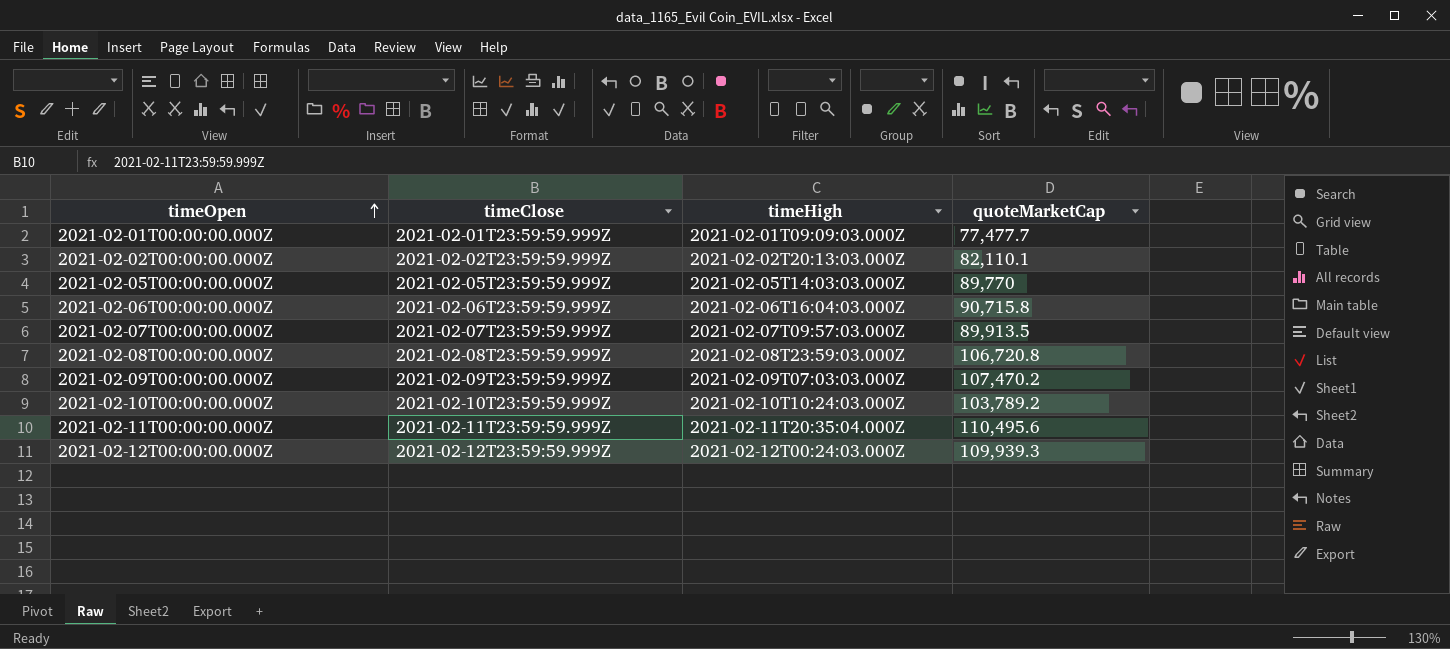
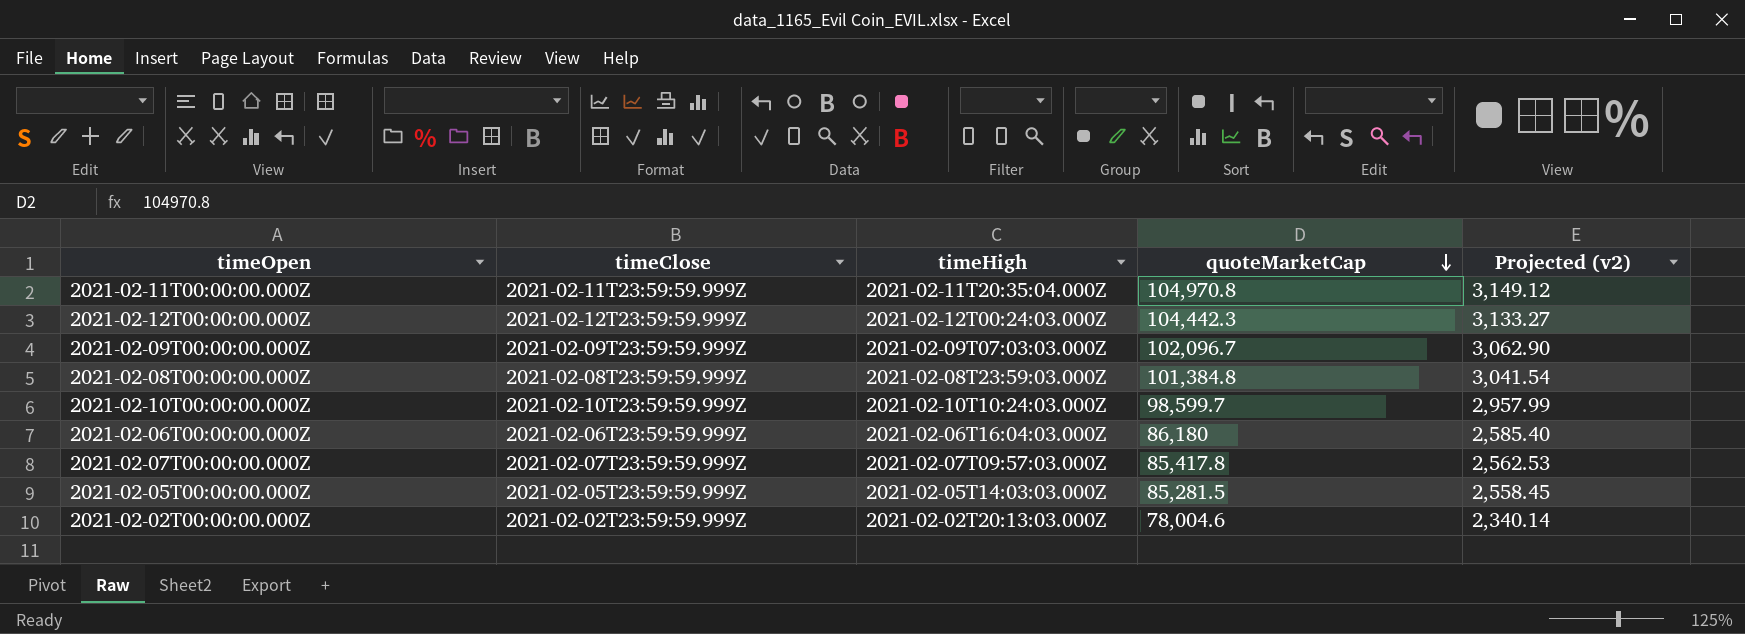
row order: timeOpen ascending -> quoteMarketCap descending
column Projected (v2) | formula: none -> [quoteMarketCap] * 0.03
row 2021-02-01T00:00:00.000Z: 2021-02-01T23:59:59.999Z | 2021-02-01T09:09:03.000Z | 77,477.7 -> none
2021-02-11T00:00:00.000Z | quoteMarketCap: 110,495.6 -> 104,970.8
2021-02-12T00:00:00.000Z | quoteMarketCap: 109,939.3 -> 104,442.3
2021-02-09T00:00:00.000Z | quoteMarketCap: 107,470.2 -> 102,096.7
2021-02-08T00:00:00.000Z | quoteMarketCap: 106,720.8 -> 101,384.8
2021-02-10T00:00:00.000Z | quoteMarketCap: 103,789.2 -> 98,599.7
2021-02-06T00:00:00.000Z | quoteMarketCap: 90,715.8 -> 86,180
2021-02-07T00:00:00.000Z | quoteMarketCap: 89,913.5 -> 85,417.8
2021-02-05T00:00:00.000Z | quoteMarketCap: 89,770 -> 85,281.5
2021-02-02T00:00:00.000Z | quoteMarketCap: 82,110.1 -> 78,004.6

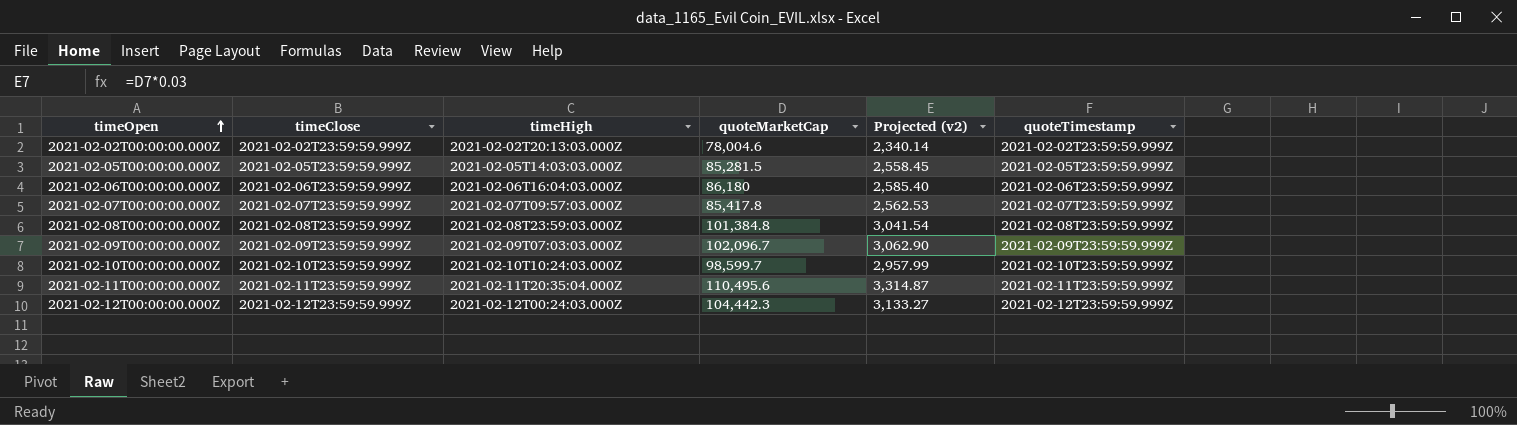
row order: quoteMarketCap descending -> timeOpen ascending
column quoteTimestamp | position: none -> 6
2021-02-11T00:00:00.000Z | quoteMarketCap: 104,970.8 -> 110,495.6
2021-02-11T00:00:00.000Z | Projected (v2): 3,149.12 -> 3,314.87

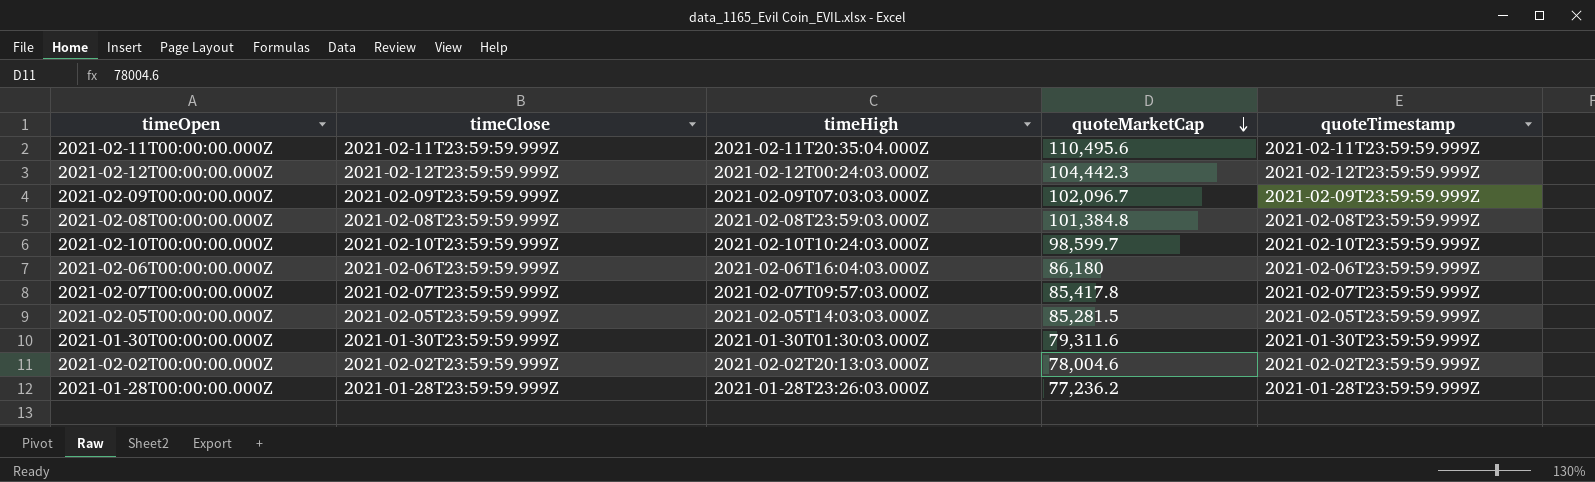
row order: timeOpen ascending -> quoteMarketCap descending
column Projected (v2) | formula: [quoteMarketCap] * 0.03 -> none
row 2021-01-30T00:00:00.000Z: none -> 2021-01-30T23:59:59.999Z | 2021-01-30T01:30:03.000Z | 79,311.6 | 2021-01-30T23:59:59.999Z
row 2021-01-28T00:00:00.000Z: none -> 2021-01-28T23:59:59.999Z | 2021-01-28T23:26:03.000Z | 77,236.2 | 2021-01-28T23:59:59.999Z

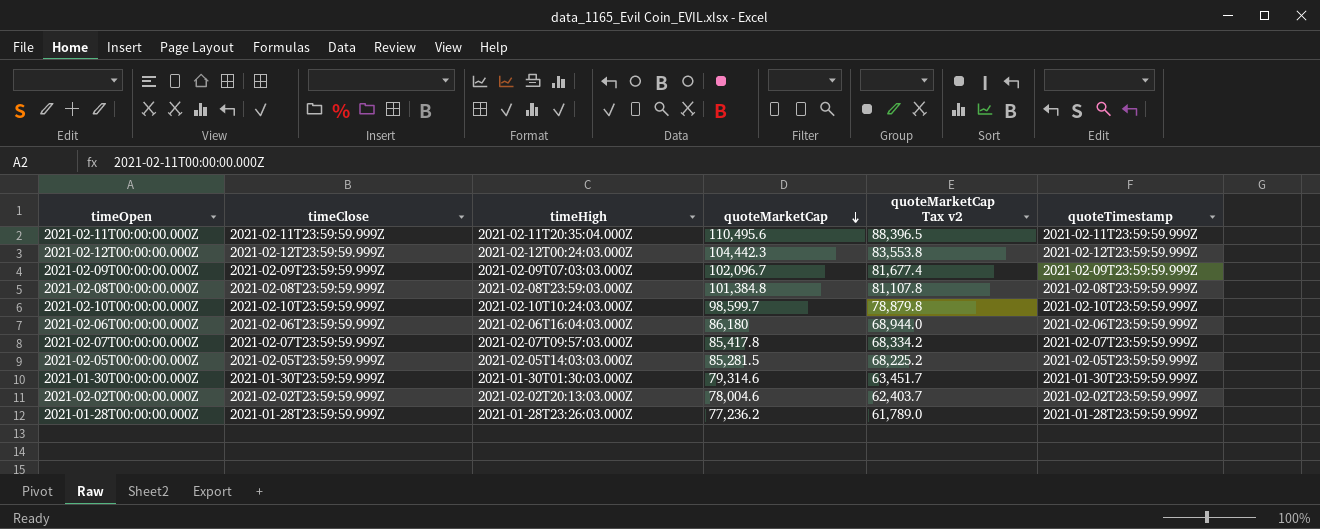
column quoteMarketCap Tax v2 | formula: none -> [quoteMarketCap] * 0.8
2021-01-30T00:00:00.000Z | quoteMarketCap: 79,311.6 -> 79,314.6

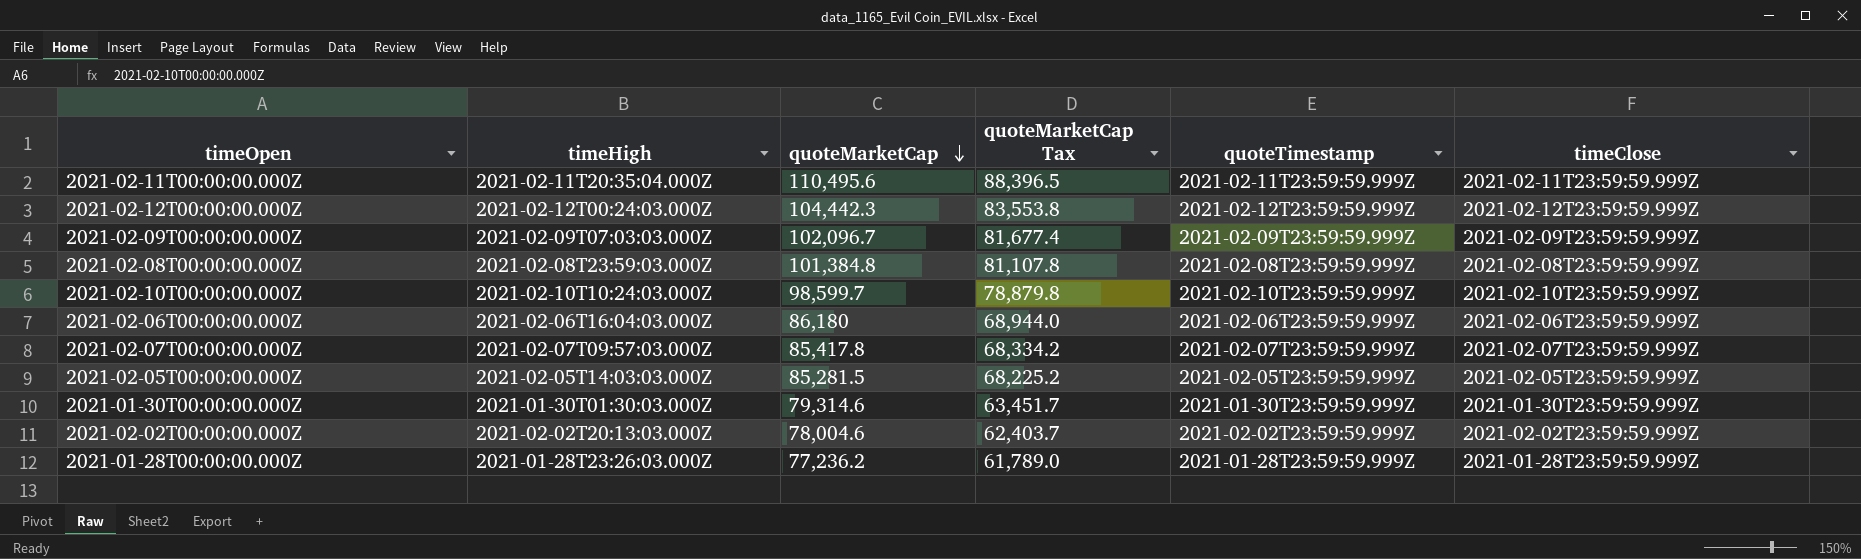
column name: quoteMarketCap Tax v2 -> quoteMarketCap Tax
column timeClose | position: 2 -> 6

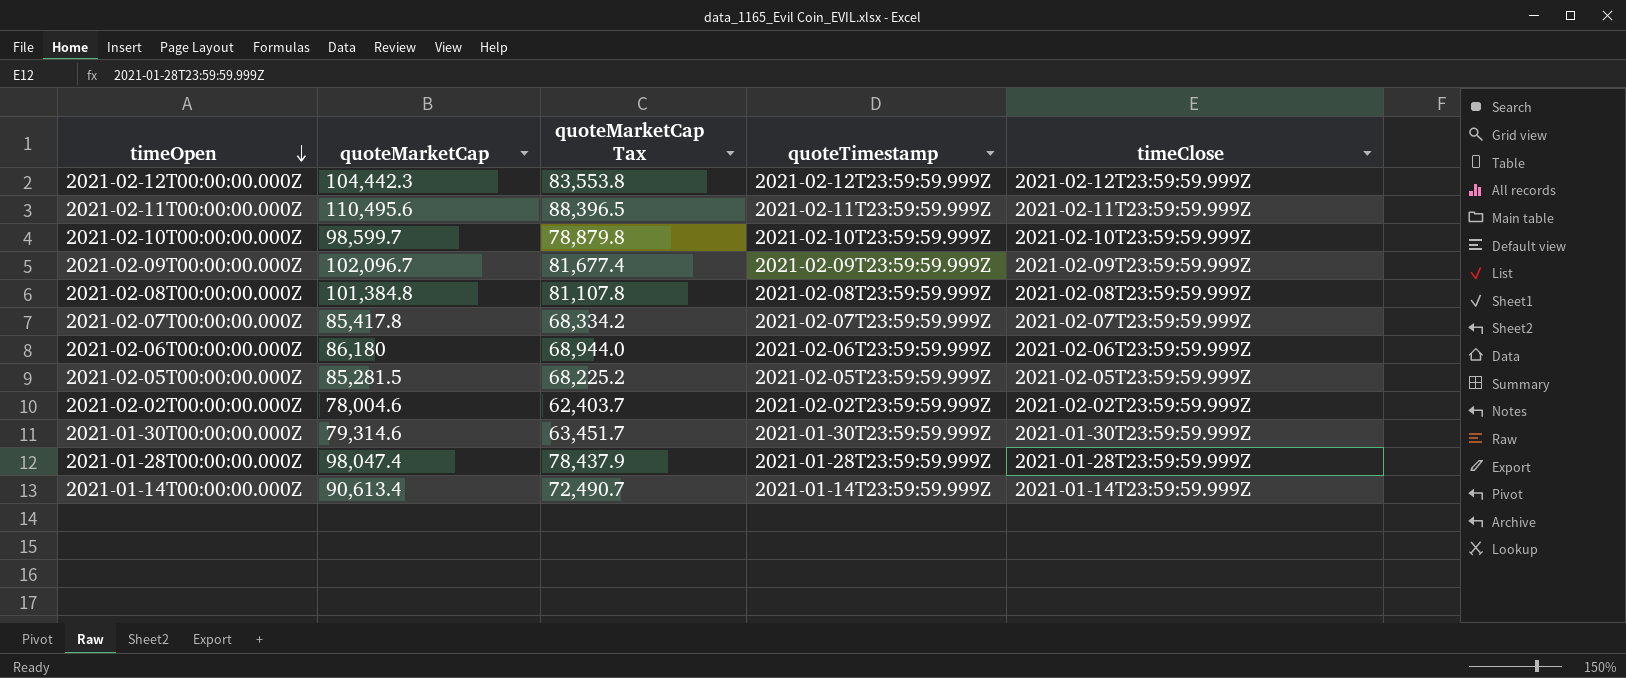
row order: quoteMarketCap descending -> timeOpen descending
column timeHigh | position: 2 -> none
2021-01-28T00:00:00.000Z | quoteMarketCap: 77,236.2 -> 98,047.4
2021-01-28T00:00:00.000Z | quoteMarketCap Tax: 61,789.0 -> 78,437.9
row 2021-01-14T00:00:00.000Z: none -> 90,613.4 | 72,490.7 | 2021-01-14T23:59:59.999Z | 2021-01-14T23:59:59.999Z

